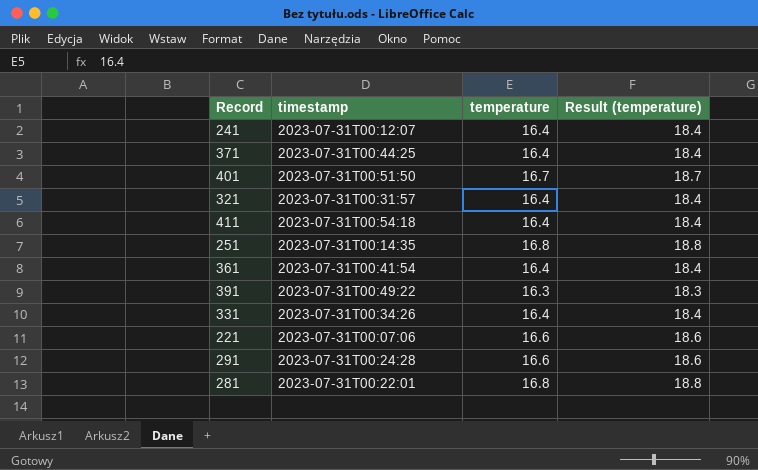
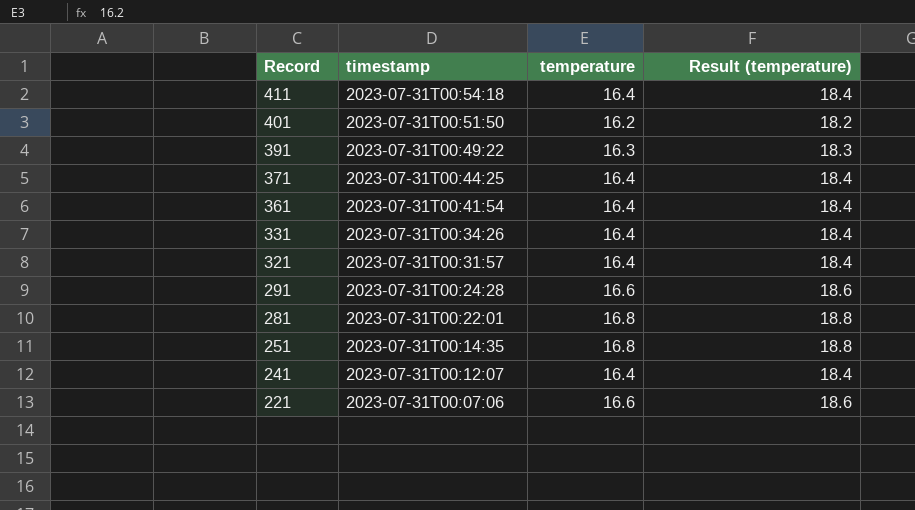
row order: none -> Record descending
401 | temperature: 16.7 -> 16.2
401 | Result (temperature): 18.7 -> 18.2

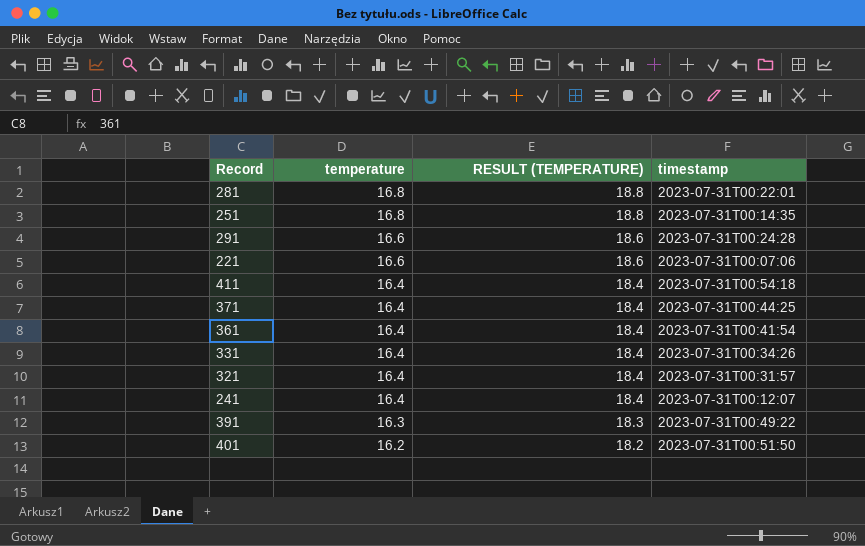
row order: Record descending -> temperature descending
column name: Result (temperature) -> RESULT (TEMPERATURE)
column timestamp | position: 2 -> 4

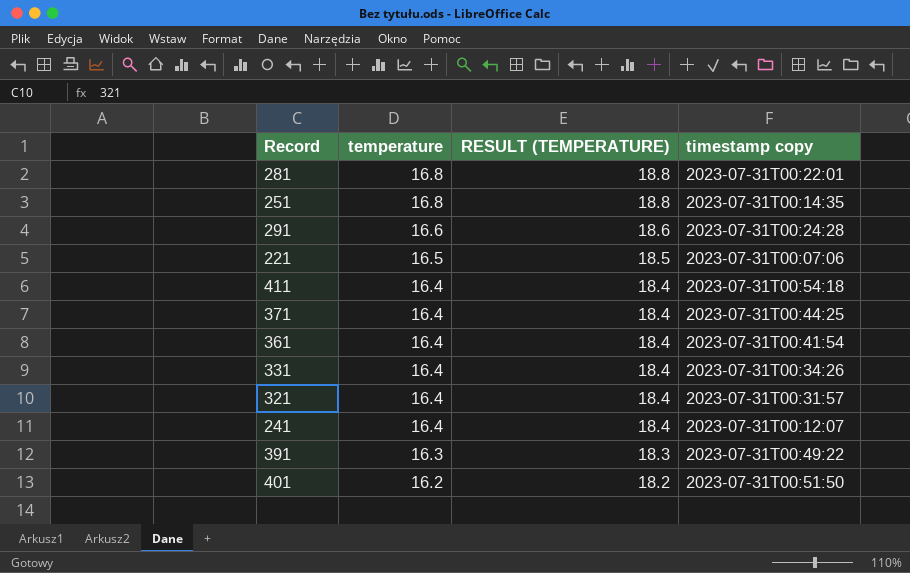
column name: timestamp -> timestamp copy
221 | temperature: 16.6 -> 16.5
221 | RESULT (TEMPERATURE): 18.6 -> 18.5

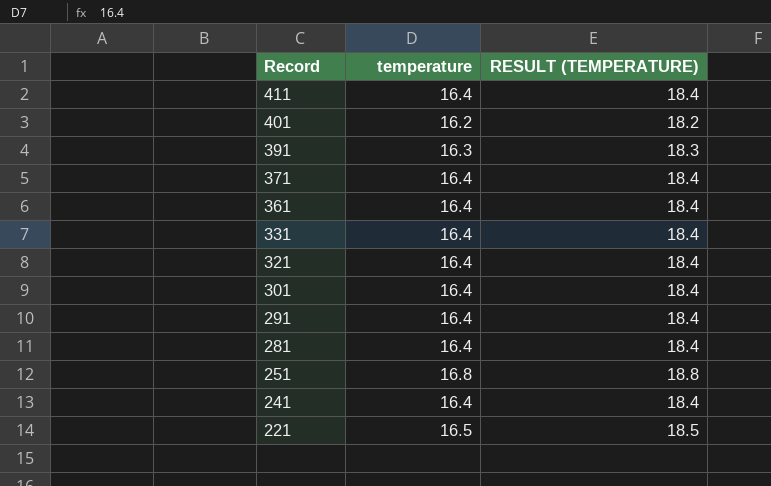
row order: temperature descending -> Record descending
column timestamp copy | position: 4 -> none
row 301: none -> 16.4 | 18.4
291 | temperature: 16.6 -> 16.4
291 | RESULT (TEMPERATURE): 18.6 -> 18.4
281 | temperature: 16.8 -> 16.4
281 | RESULT (TEMPERATURE): 18.8 -> 18.4

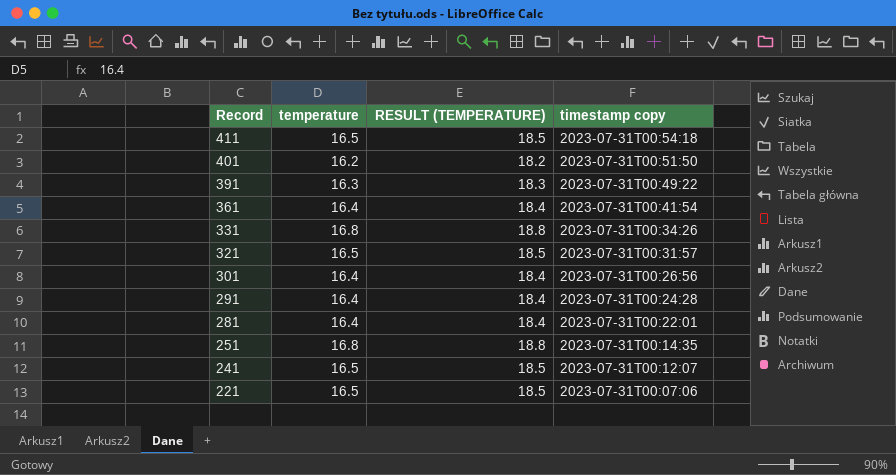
column timestamp copy | position: none -> 4
row 371: 16.4 | 18.4 -> none
411 | temperature: 16.4 -> 16.5
411 | RESULT (TEMPERATURE): 18.4 -> 18.5
331 | temperature: 16.4 -> 16.8
331 | RESULT (TEMPERATURE): 18.4 -> 18.8
321 | temperature: 16.4 -> 16.5
321 | RESULT (TEMPERATURE): 18.4 -> 18.5
241 | temperature: 16.4 -> 16.5
241 | RESULT (TEMPERATURE): 18.4 -> 18.5

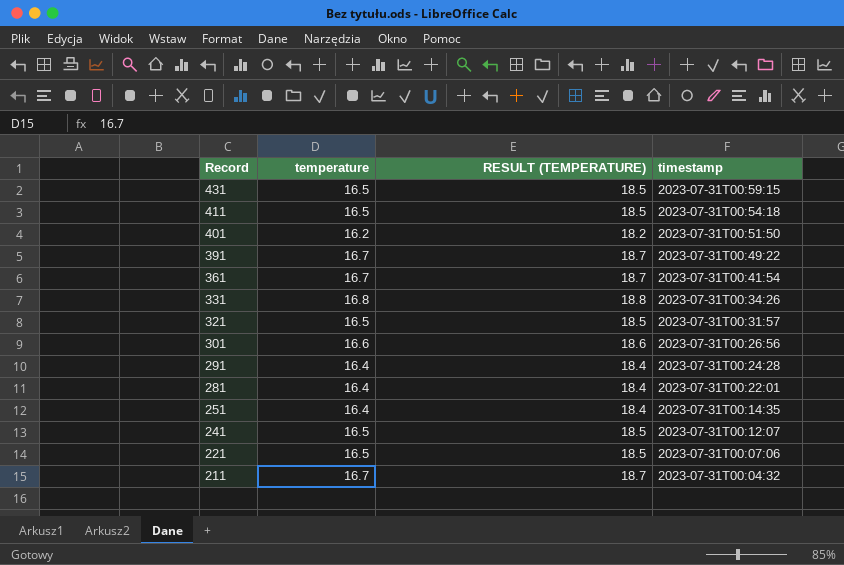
column name: timestamp copy -> timestamp
row 431: none -> 16.5 | 18.5 | 2023-07-31T00:59:15
391 | temperature: 16.3 -> 16.7
391 | RESULT (TEMPERATURE): 18.3 -> 18.7
361 | temperature: 16.4 -> 16.7
361 | RESULT (TEMPERATURE): 18.4 -> 18.7
301 | temperature: 16.4 -> 16.6
301 | RESULT (TEMPERATURE): 18.4 -> 18.6
251 | temperature: 16.8 -> 16.4
251 | RESULT (TEMPERATURE): 18.8 -> 18.4
row 211: none -> 16.7 | 18.7 | 2023-07-31T00:04:32

